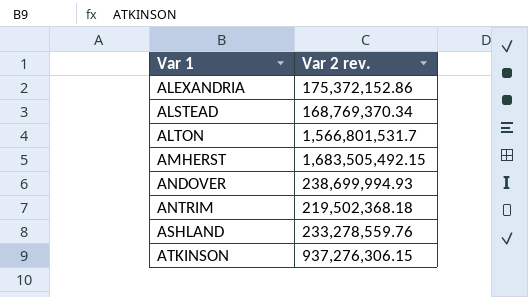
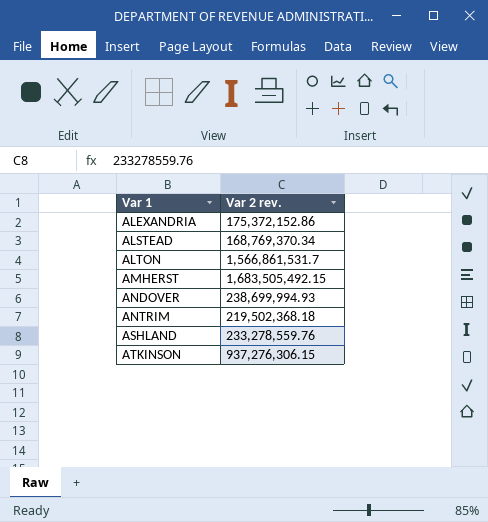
ALTON | Var 2 rev.: 1,566,801,531.7 -> 1,566,861,531.7

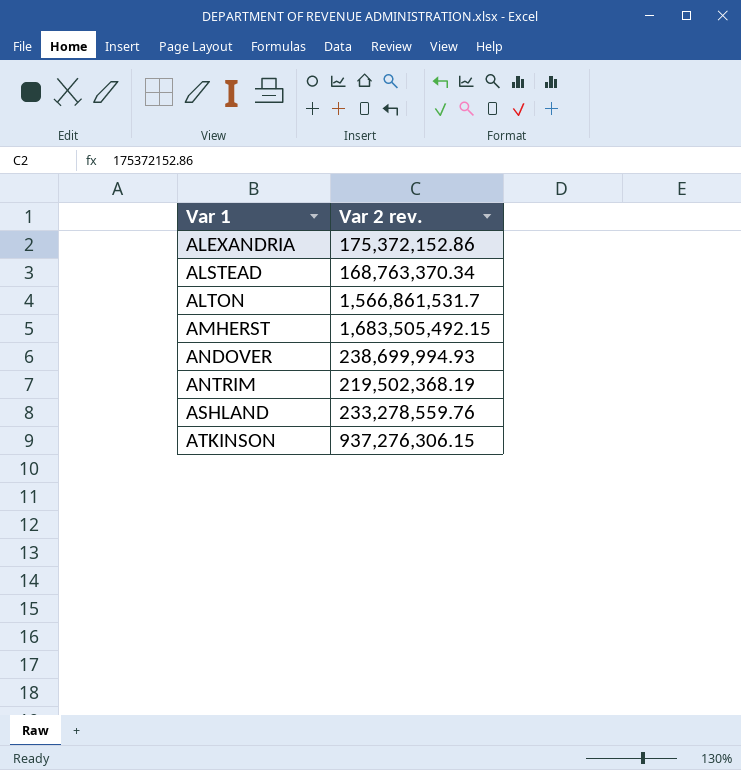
ALSTEAD | Var 2 rev.: 168,769,370.34 -> 168,763,370.34
ANTRIM | Var 2 rev.: 219,502,368.18 -> 219,502,368.19

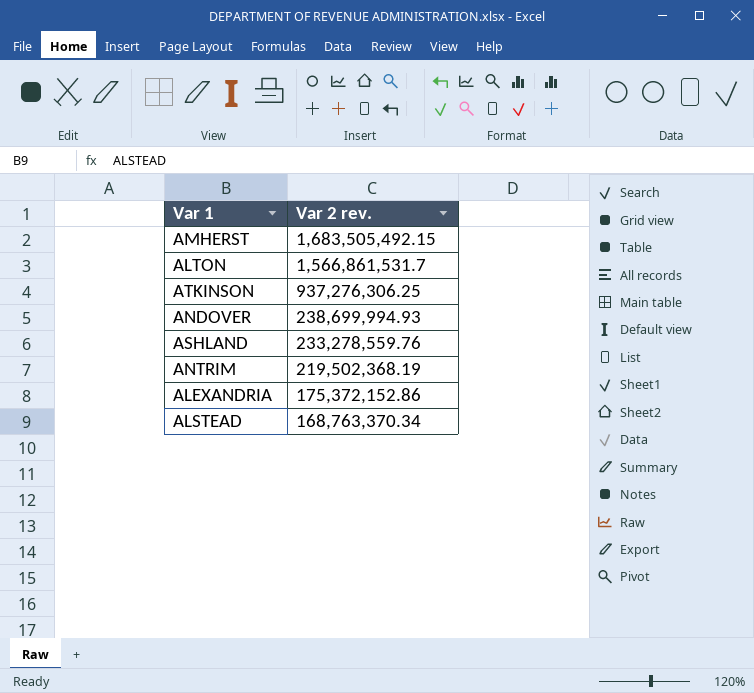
row order: Var 1 ascending -> Var 2 rev. descending
ATKINSON | Var 2 rev.: 937,276,306.15 -> 937,276,306.25

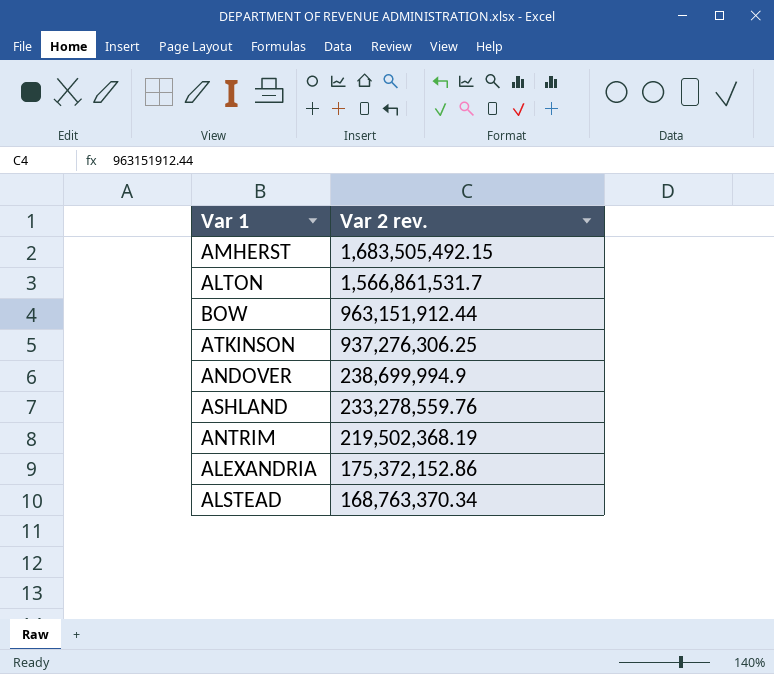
row BOW: none -> 963,151,912.44
ANDOVER | Var 2 rev.: 238,699,994.93 -> 238,699,994.9

